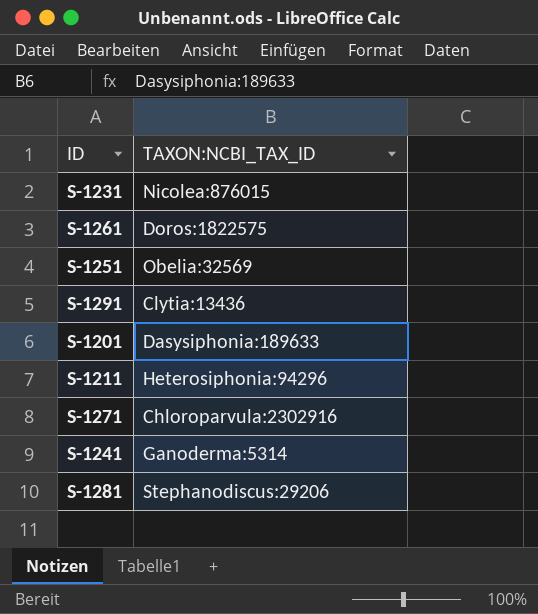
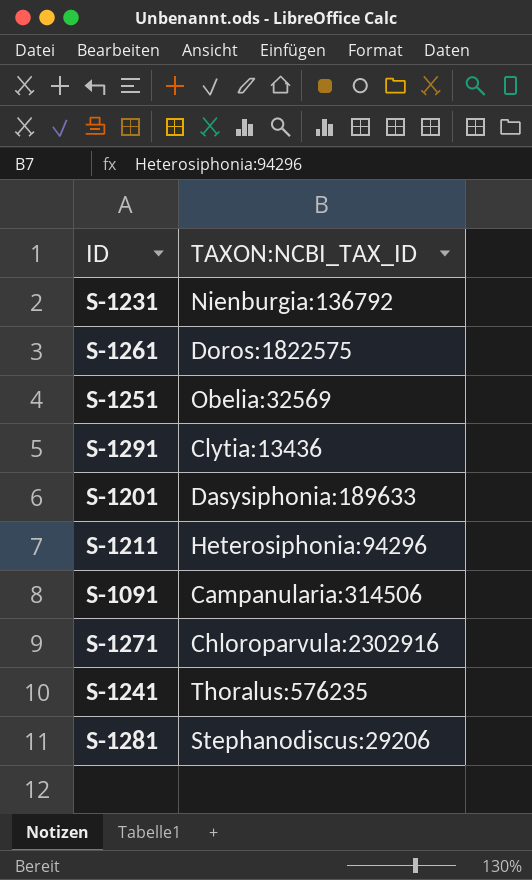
S-1231 | TAXON:NCBI_TAX_ID: Nicolea:876015 -> Nienburgia:136792
row S-1091: none -> Campanularia:314506
S-1241 | TAXON:NCBI_TAX_ID: Ganoderma:5314 -> Thoralus:576235

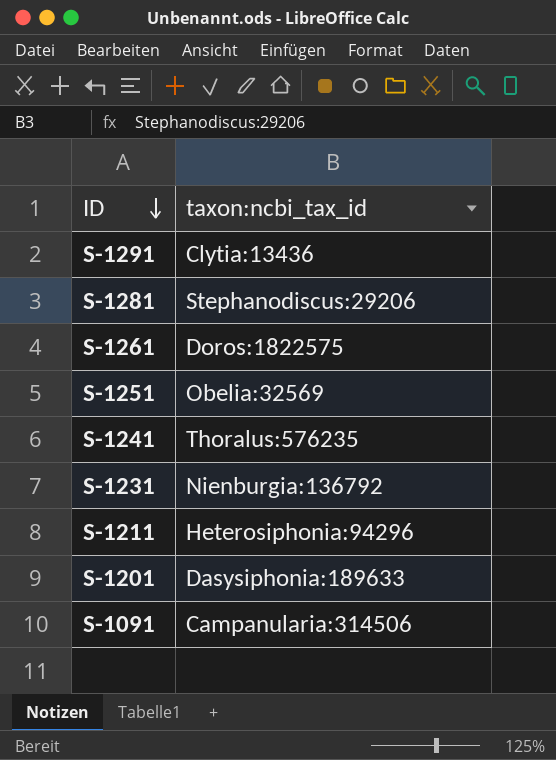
row order: none -> ID descending
column name: TAXON:NCBI_TAX_ID -> taxon:ncbi_tax_id
row S-1271: Chloroparvula:2302916 -> none

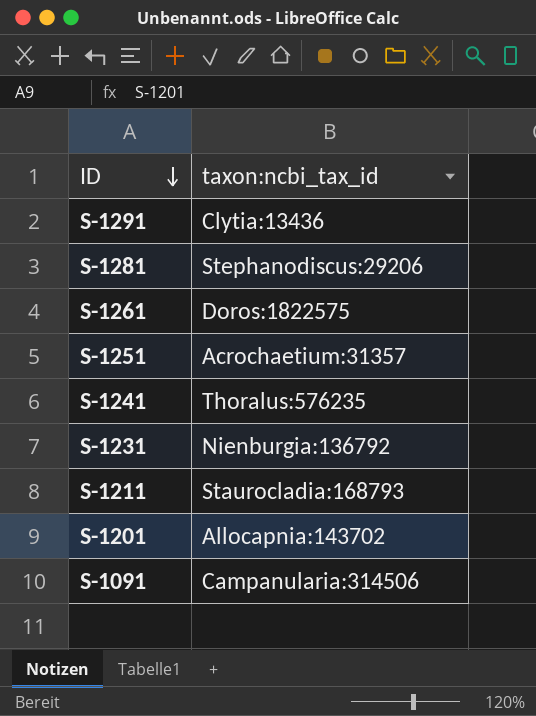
S-1251 | taxon:ncbi_tax_id: Obelia:32569 -> Acrochaetium:31357
S-1211 | taxon:ncbi_tax_id: Heterosiphonia:94296 -> Staurocladia:168793
S-1201 | taxon:ncbi_tax_id: Dasysiphonia:189633 -> Allocapnia:143702

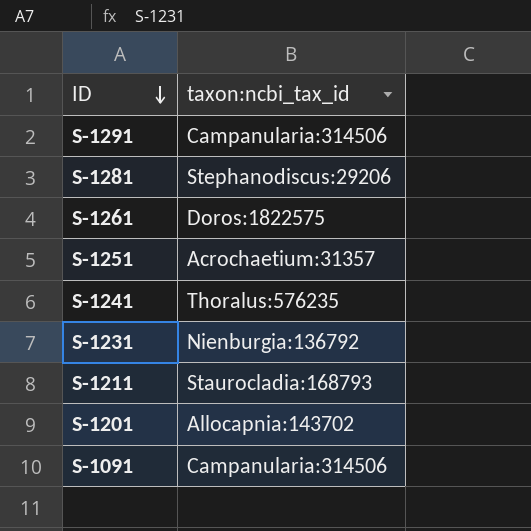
S-1291 | taxon:ncbi_tax_id: Clytia:13436 -> Campanularia:314506

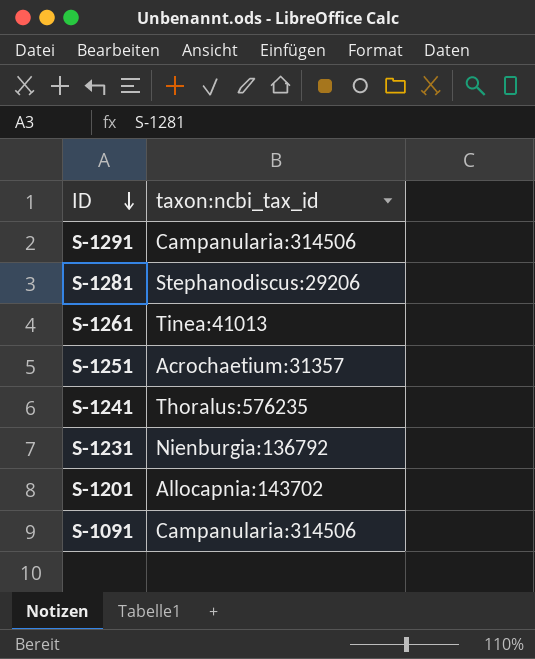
row S-1211: Staurocladia:168793 -> none
S-1261 | taxon:ncbi_tax_id: Doros:1822575 -> Tinea:41013

